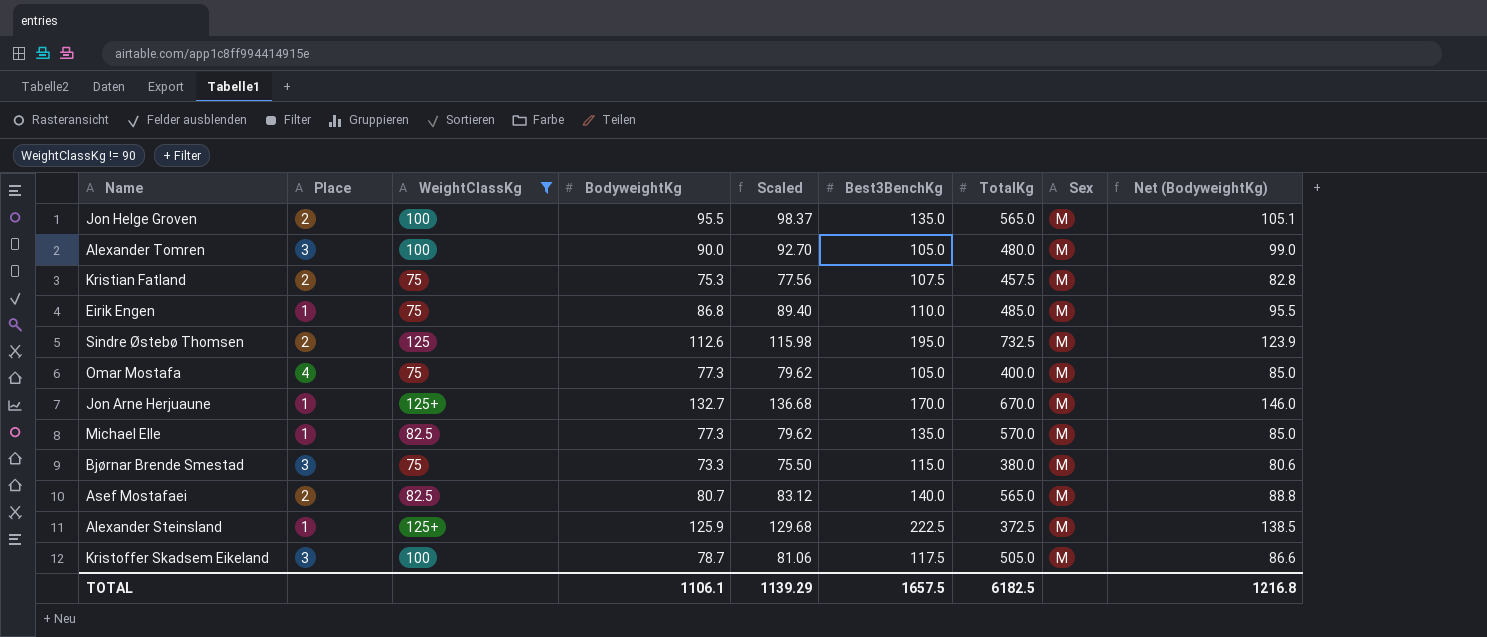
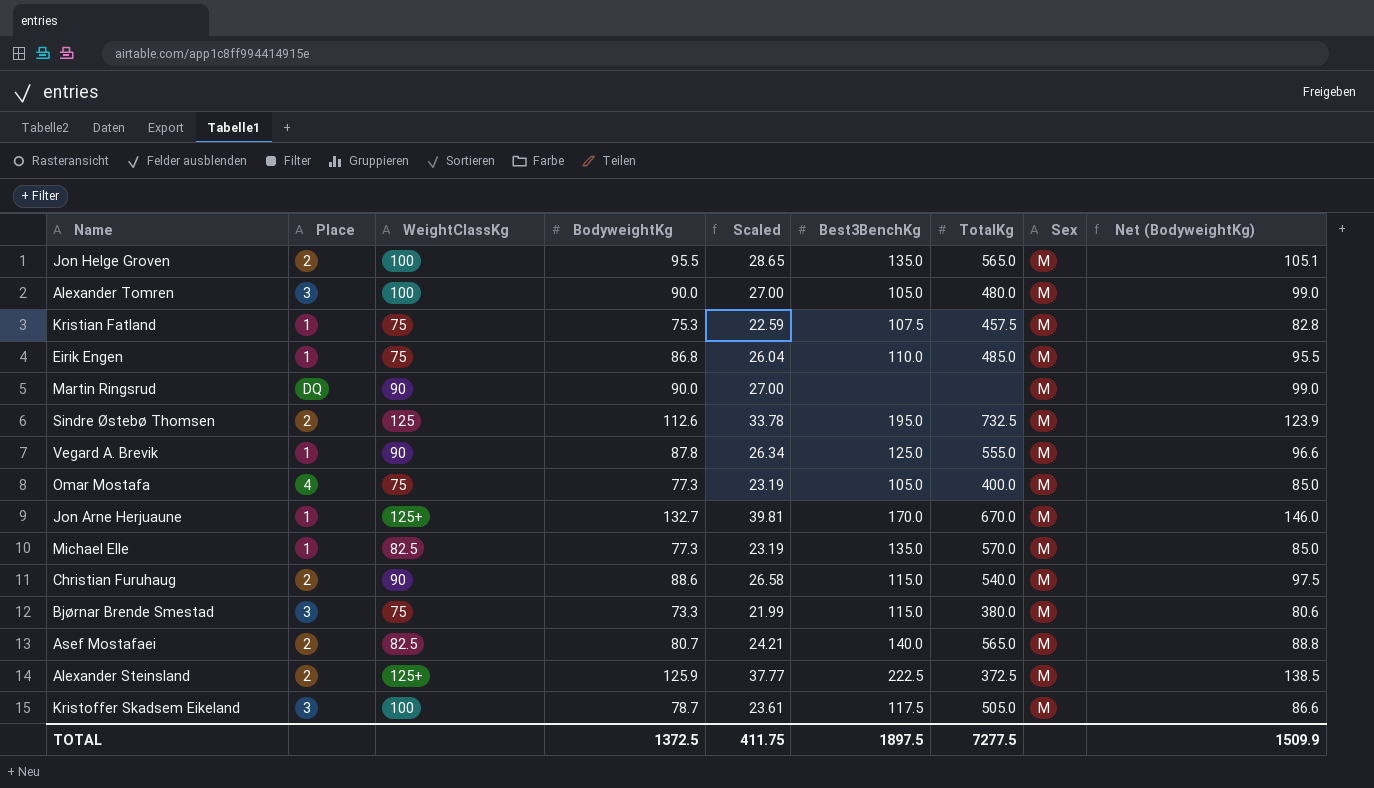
filter: WeightClassKg != 90 -> none
column Scaled | formula: [BodyweightKg] * 1.03 -> [BodyweightKg] * 0.3
Kristian Fatland | Place: 2 -> 1
Alexander Steinsland | Place: 1 -> 2
TOTAL | BodyweightKg: 1106.1 -> 1372.5
TOTAL | Scaled: 1139.29 -> 411.75
TOTAL | Best3BenchKg: 1657.5 -> 1897.5
TOTAL | TotalKg: 6182.5 -> 7277.5
TOTAL | Net (BodyweightKg): 1216.8 -> 1509.9

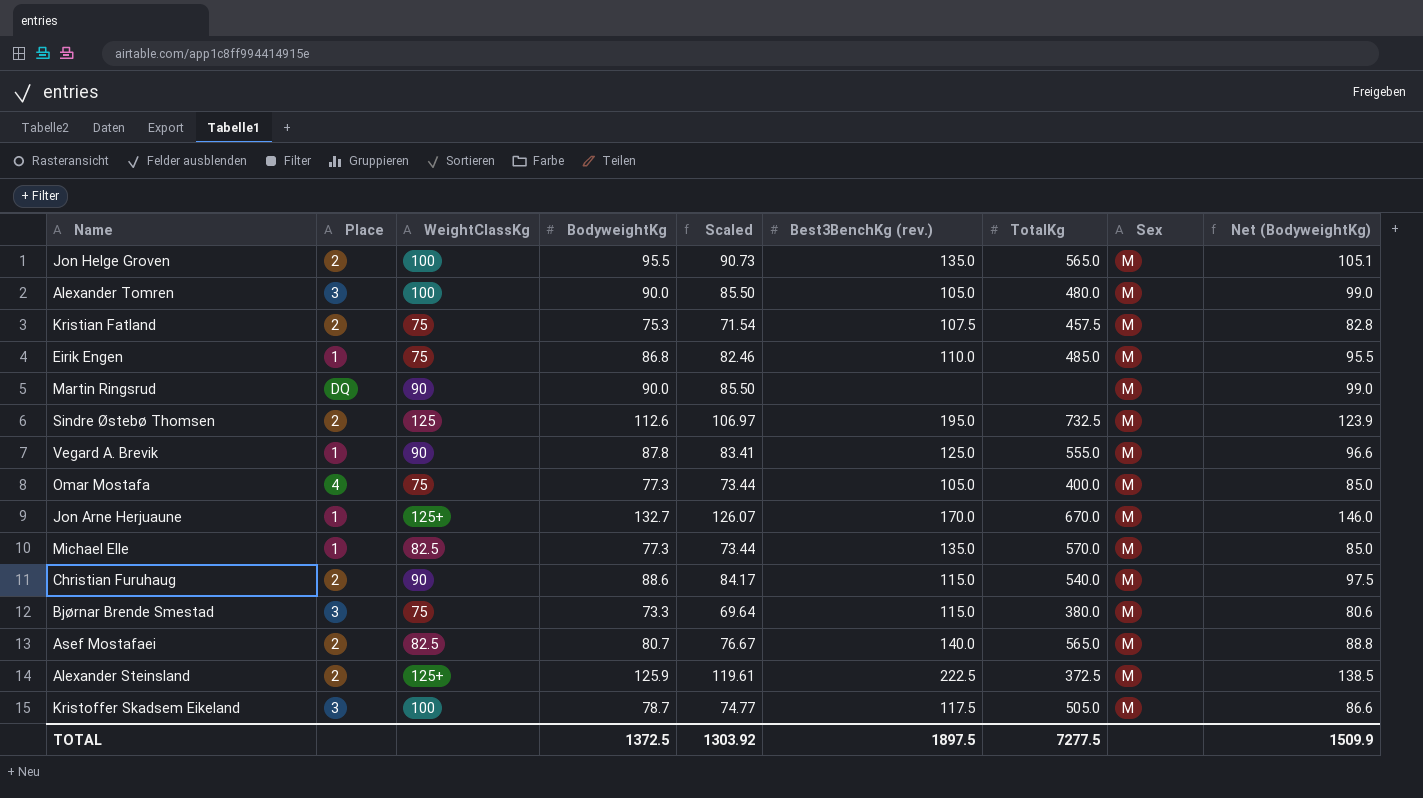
column Scaled | formula: [BodyweightKg] * 0.3 -> [BodyweightKg] * 0.95
column name: Best3BenchKg -> Best3BenchKg (rev.)
Kristian Fatland | Place: 1 -> 2
TOTAL | Scaled: 411.75 -> 1303.92

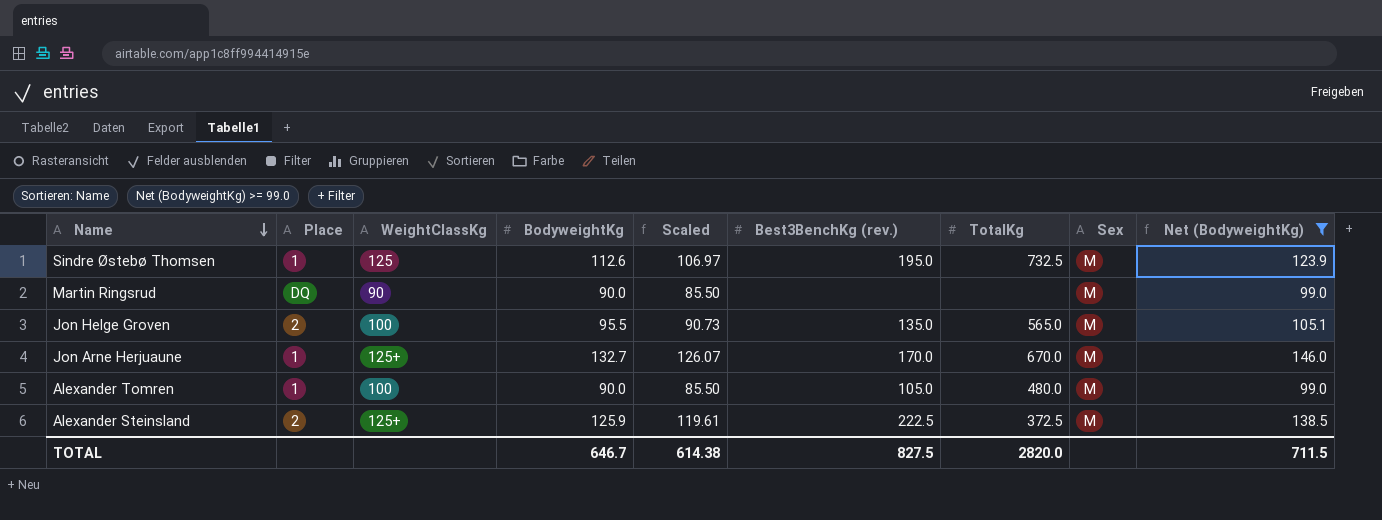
filter: none -> Net (BodyweightKg) >= 99.0
row order: none -> Name descending
Sindre Østebø Thomsen | Place: 2 -> 1
Alexander Tomren | Place: 3 -> 1
TOTAL | BodyweightKg: 1372.5 -> 646.7
TOTAL | Scaled: 1303.92 -> 614.38
TOTAL | Best3BenchKg (rev.): 1897.5 -> 827.5
TOTAL | TotalKg: 7277.5 -> 2820.0
TOTAL | Net (BodyweightKg): 1509.9 -> 711.5

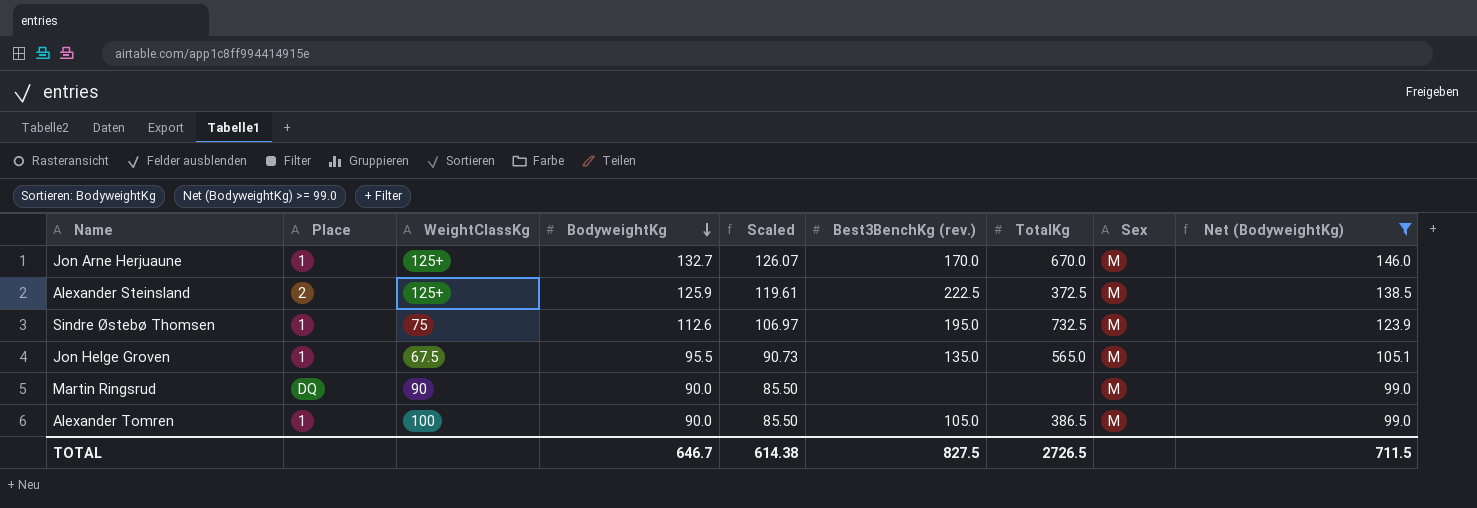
row order: Name descending -> BodyweightKg descending
Sindre Østebø Thomsen | WeightClassKg: 125 -> 75
Jon Helge Groven | Place: 2 -> 1
Jon Helge Groven | WeightClassKg: 100 -> 67.5
Alexander Tomren | TotalKg: 480.0 -> 386.5
TOTAL | TotalKg: 2820.0 -> 2726.5

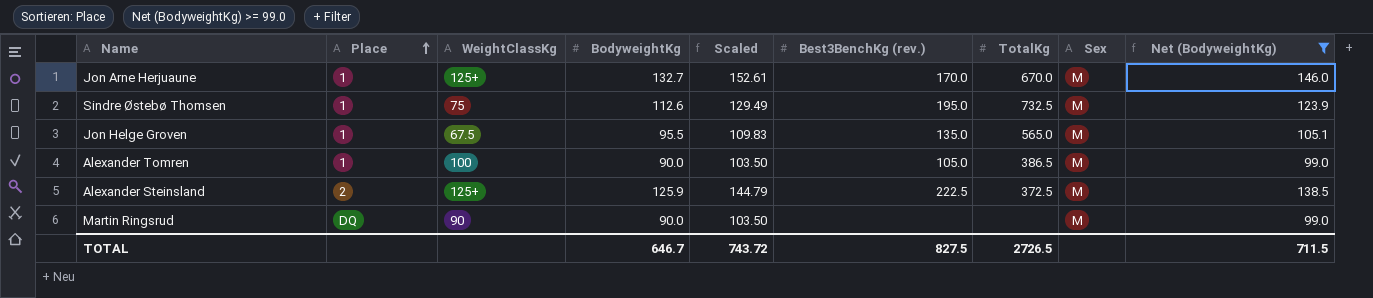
row order: BodyweightKg descending -> Place ascending
column Scaled | formula: [BodyweightKg] * 0.95 -> [BodyweightKg] * 1.15
TOTAL | Scaled: 614.38 -> 743.72

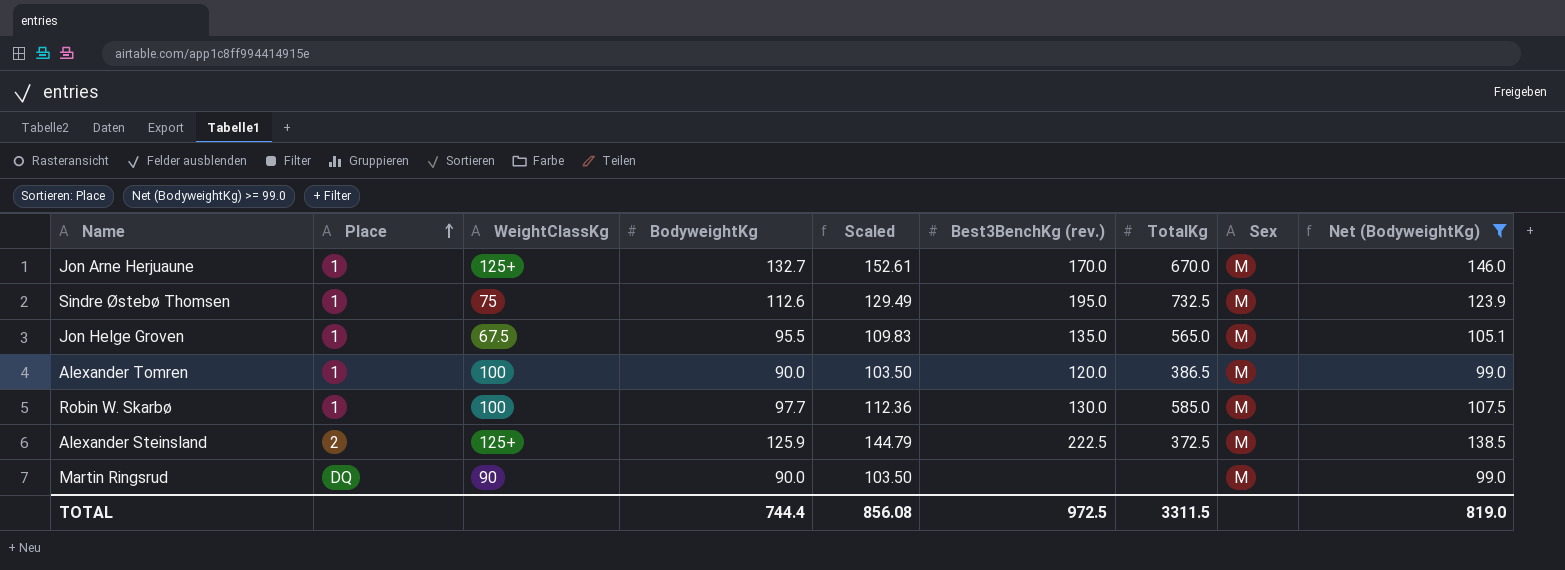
Alexander Tomren | Best3BenchKg (rev.): 105.0 -> 120.0
row Robin W. Skarbø: none -> 1 | 100 | 97.7 | 112.36 | 130.0 | 585.0 | M | 107.5
TOTAL | BodyweightKg: 646.7 -> 744.4
TOTAL | Scaled: 743.72 -> 856.08
TOTAL | Best3BenchKg (rev.): 827.5 -> 972.5
TOTAL | TotalKg: 2726.5 -> 3311.5
TOTAL | Net (BodyweightKg): 711.5 -> 819.0

